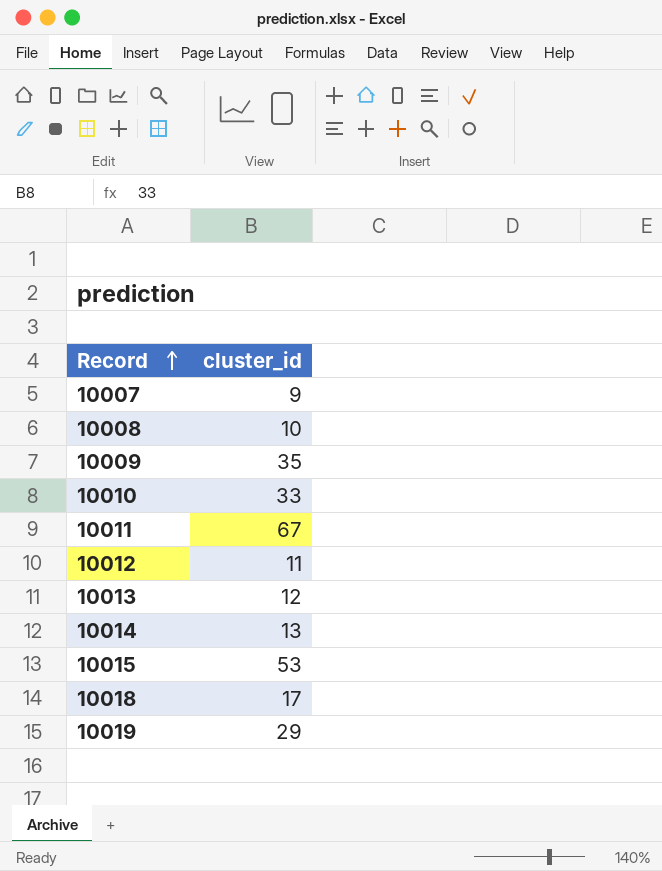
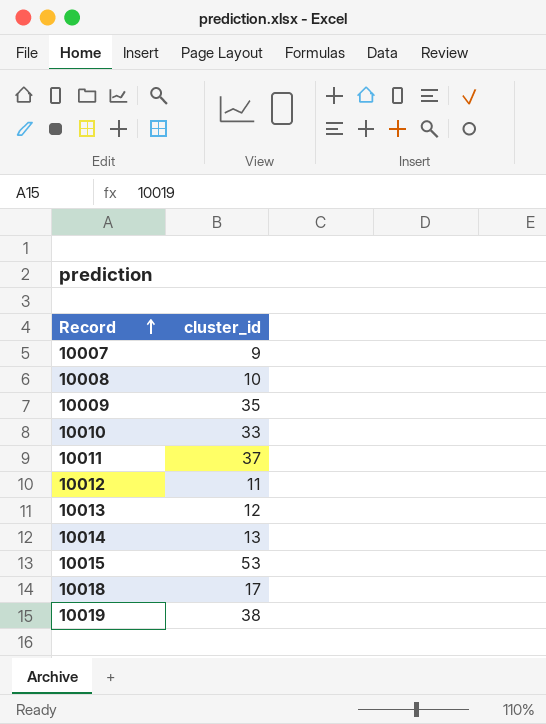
10011 | cluster_id: 67 -> 37
10019 | cluster_id: 29 -> 38

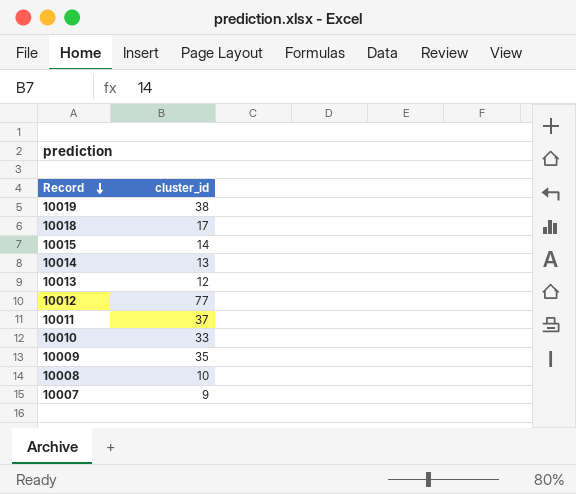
row order: Record ascending -> Record descending
10015 | cluster_id: 53 -> 14
10012 | cluster_id: 11 -> 77

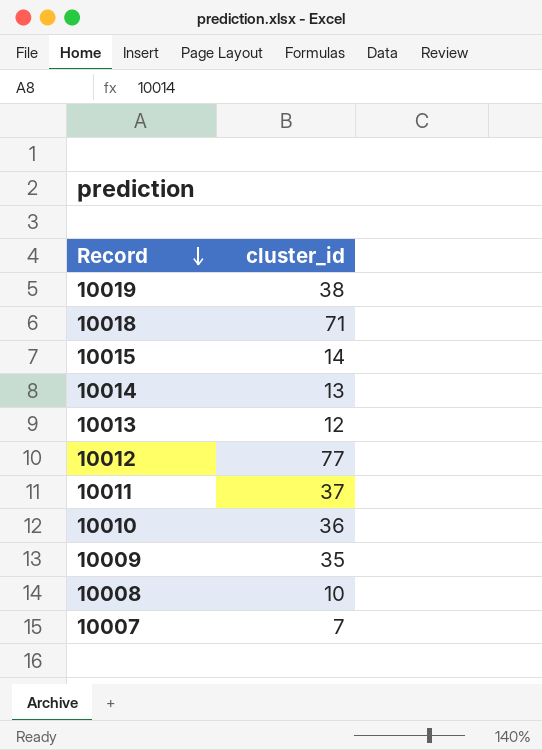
10018 | cluster_id: 17 -> 71
10010 | cluster_id: 33 -> 36
10007 | cluster_id: 9 -> 7

